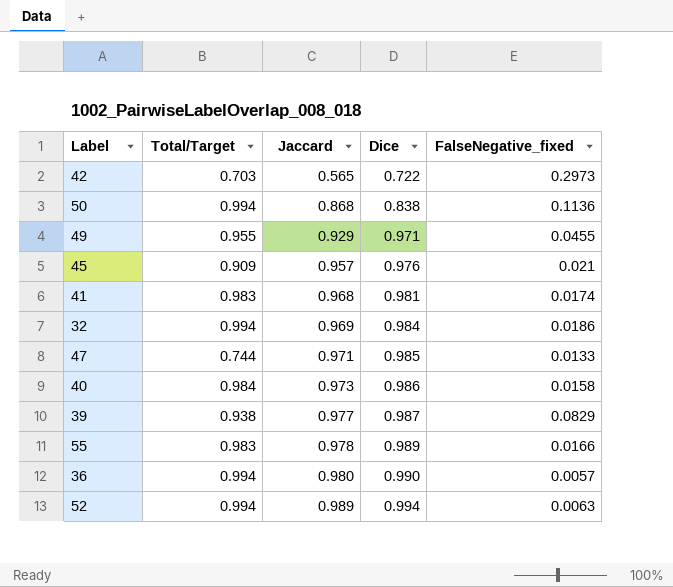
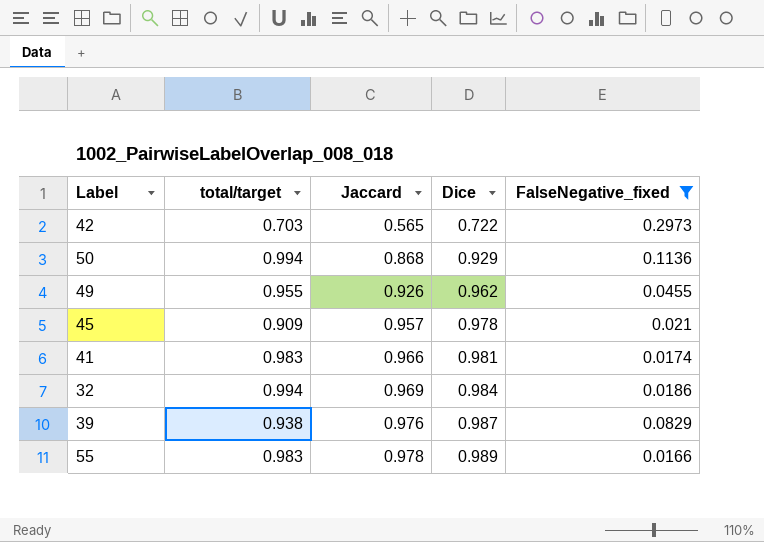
filter: none -> FalseNegative_fixed >= 0.0166
column name: Total/Target -> total/target
50 | Dice: 0.838 -> 0.929
49 | Jaccard: 0.929 -> 0.926
49 | Dice: 0.971 -> 0.962
45 | Dice: 0.976 -> 0.978
41 | Jaccard: 0.968 -> 0.966
39 | Jaccard: 0.977 -> 0.976

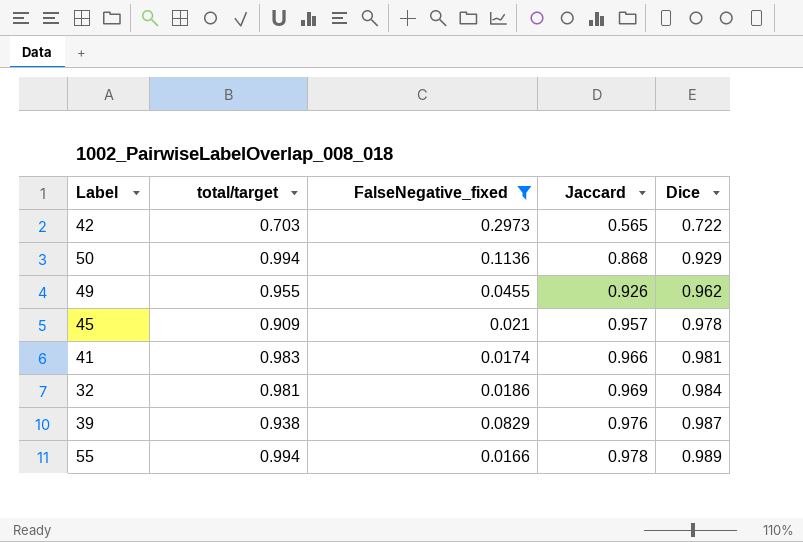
column FalseNegative_fixed | position: 5 -> 3
32 | total/target: 0.994 -> 0.981
55 | total/target: 0.983 -> 0.994

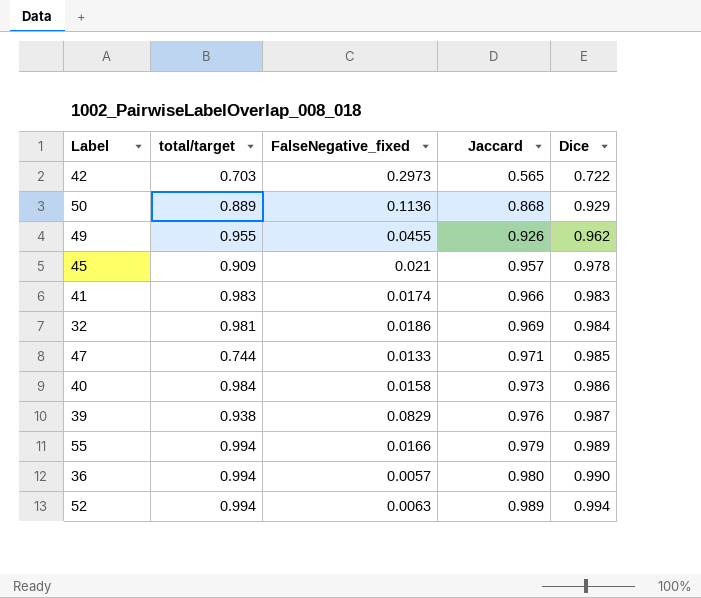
filter: FalseNegative_fixed >= 0.0166 -> none
50 | total/target: 0.994 -> 0.889
41 | Dice: 0.981 -> 0.983
55 | Jaccard: 0.978 -> 0.979

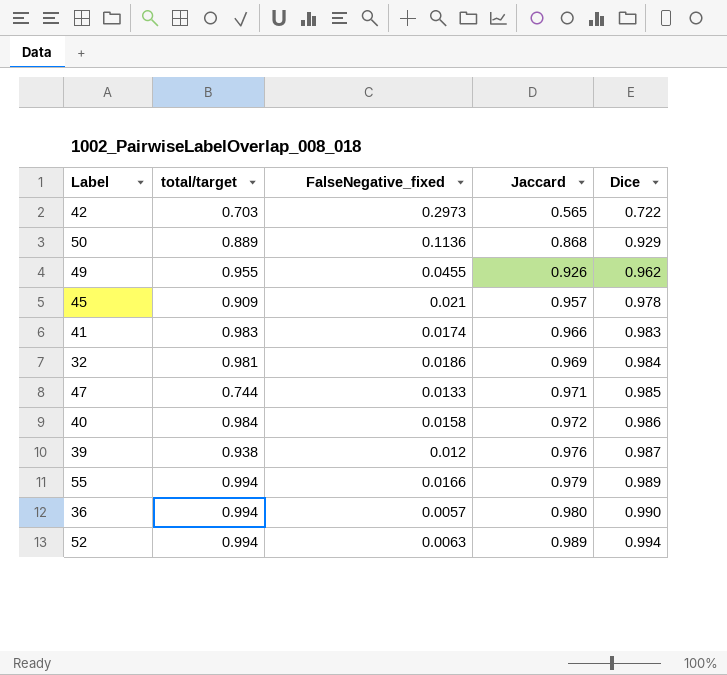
40 | Jaccard: 0.973 -> 0.972
39 | FalseNegative_fixed: 0.0829 -> 0.012

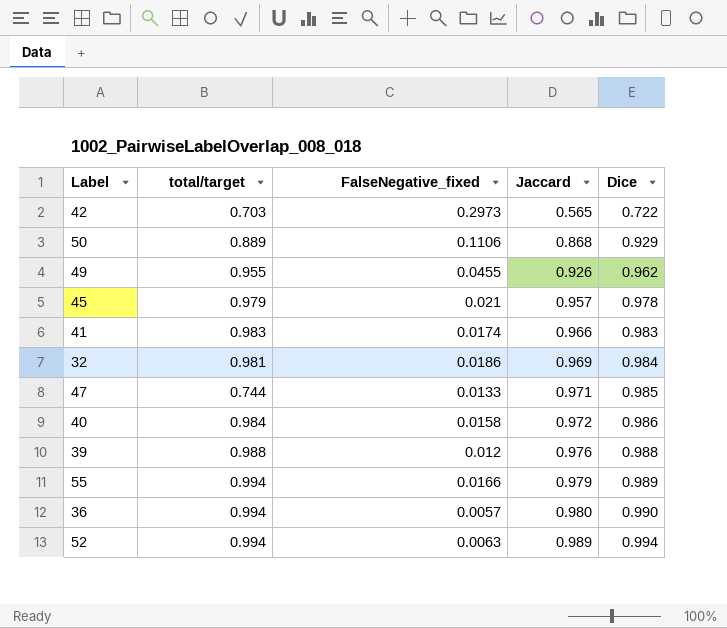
50 | FalseNegative_fixed: 0.1136 -> 0.1106
45 | total/target: 0.909 -> 0.979
39 | total/target: 0.938 -> 0.988
39 | Dice: 0.987 -> 0.988

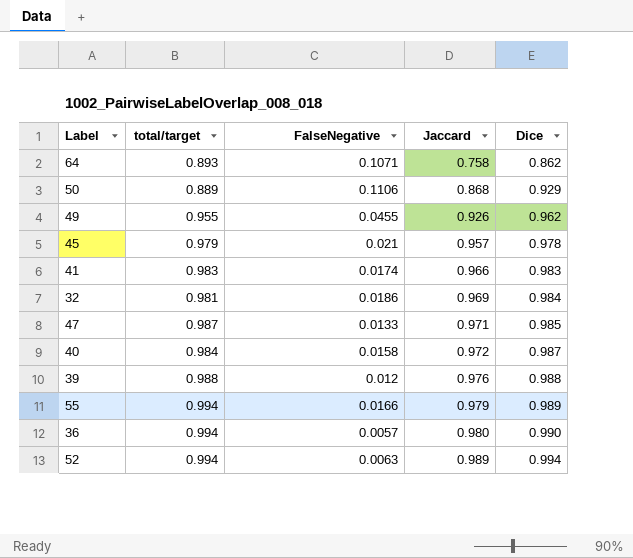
column name: FalseNegative_fixed -> FalseNegative
row 42: 0.703 | 0.2973 | 0.565 | 0.722 -> none
row 64: none -> 0.893 | 0.1071 | 0.758 | 0.862
47 | total/target: 0.744 -> 0.987
40 | Dice: 0.986 -> 0.987

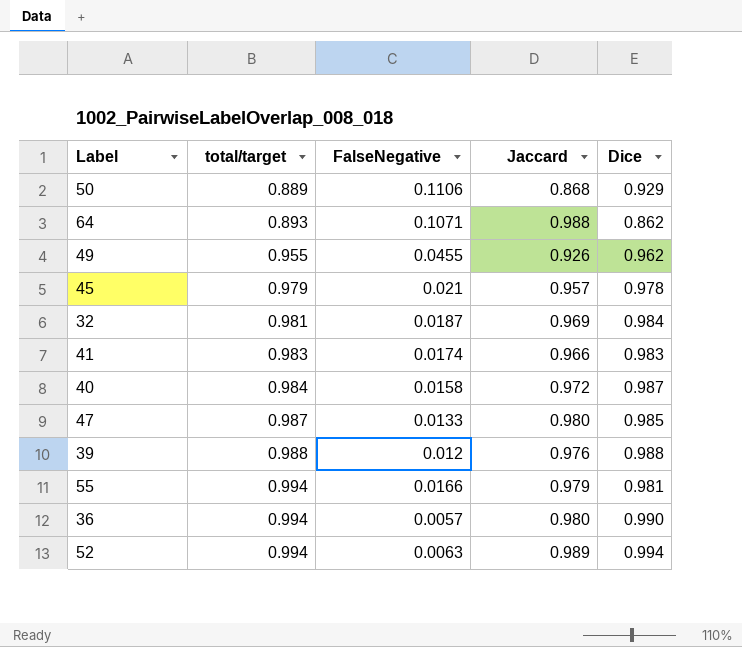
row order: Jaccard ascending -> total/target ascending
64 | Jaccard: 0.758 -> 0.988
32 | FalseNegative: 0.0186 -> 0.0187
47 | Jaccard: 0.971 -> 0.980
55 | Dice: 0.989 -> 0.981

